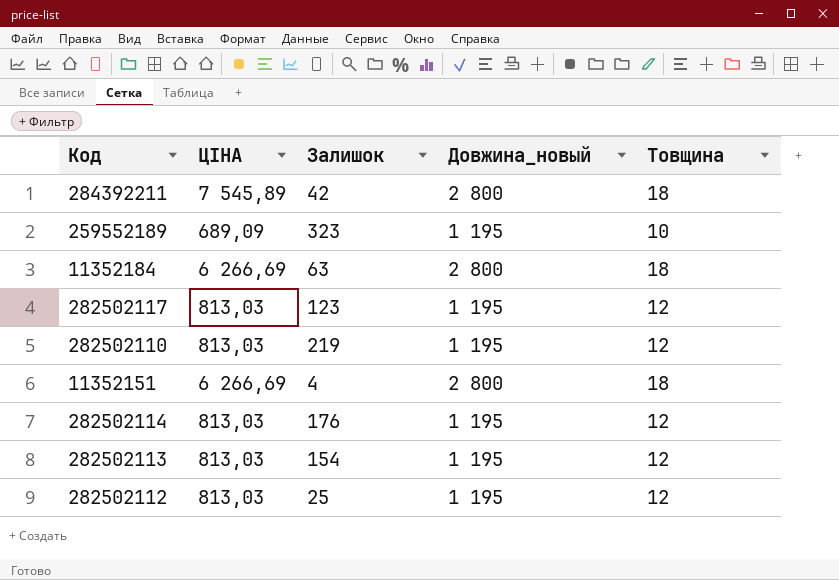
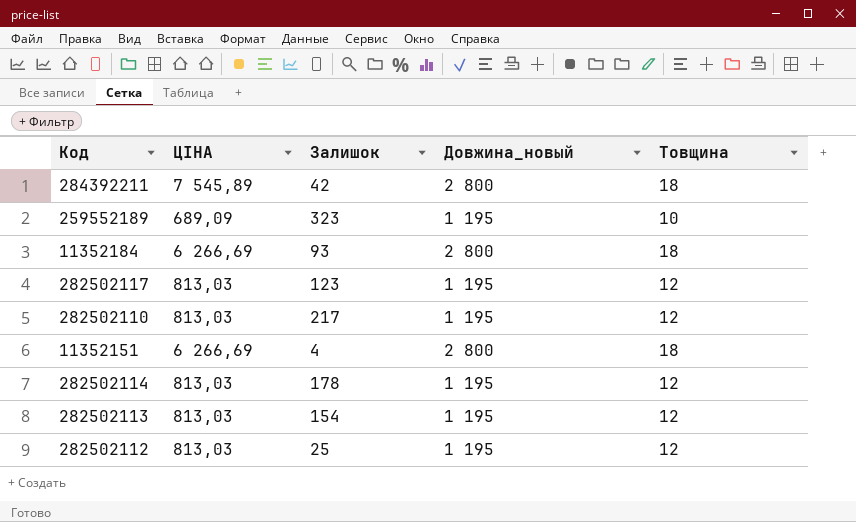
11352184 | Залишок: 63 -> 93
282502110 | Залишок: 219 -> 217
282502114 | Залишок: 176 -> 178

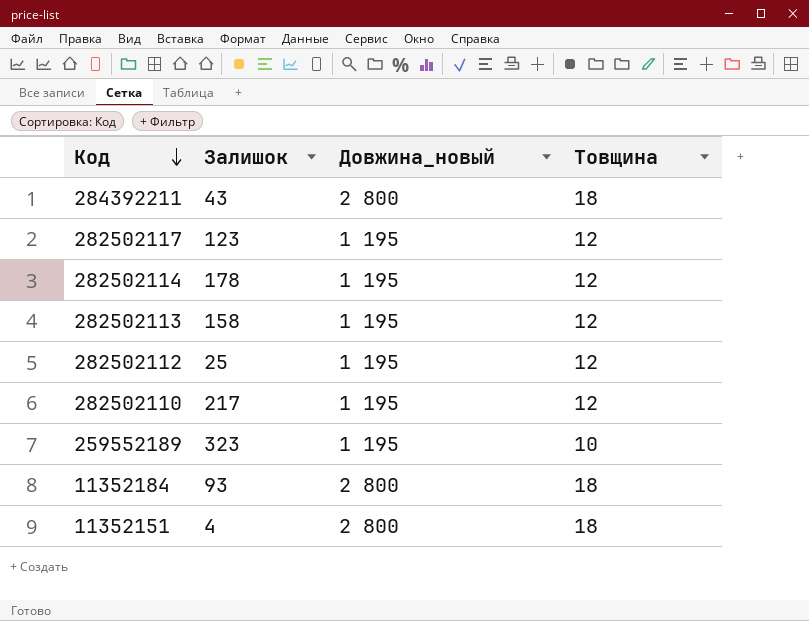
row order: none -> Код descending
column ЦІНА | position: 2 -> none
284392211 | Залишок: 42 -> 43
282502113 | Залишок: 154 -> 158

